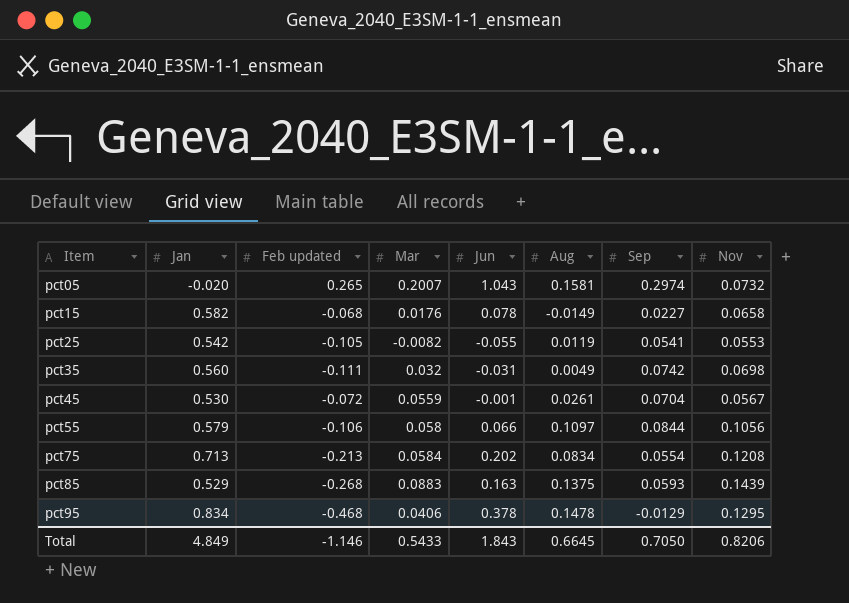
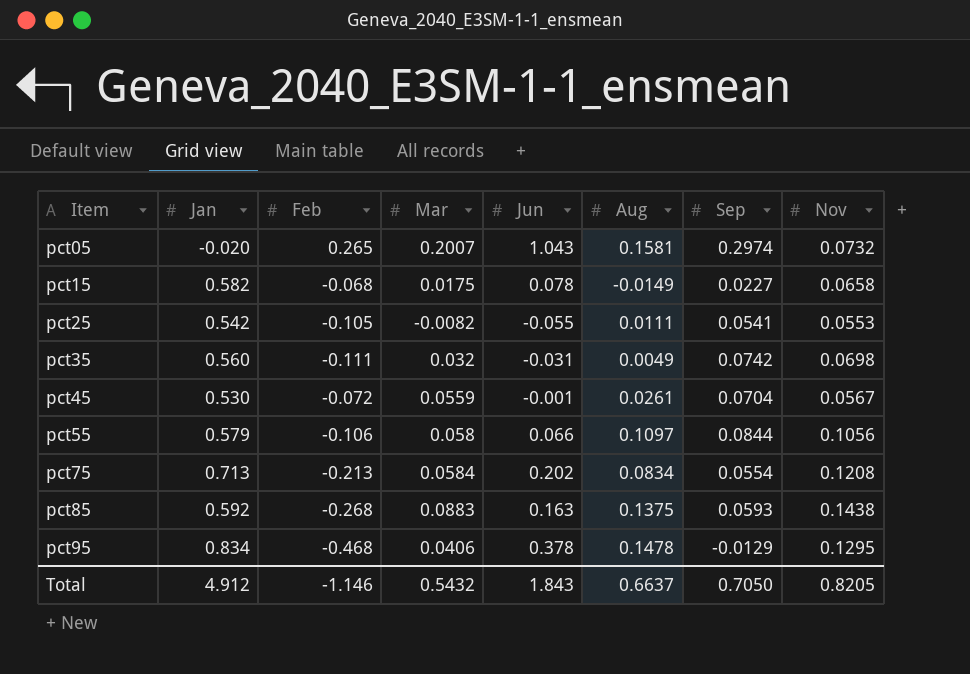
column name: Feb updated -> Feb
pct15 | Mar: 0.0176 -> 0.0175
pct25 | Aug: 0.0119 -> 0.0111
pct85 | Jan: 0.529 -> 0.592
pct85 | Nov: 0.1439 -> 0.1438
Total | Jan: 4.849 -> 4.912
Total | Mar: 0.5433 -> 0.5432
Total | Aug: 0.6645 -> 0.6637
Total | Nov: 0.8206 -> 0.8205

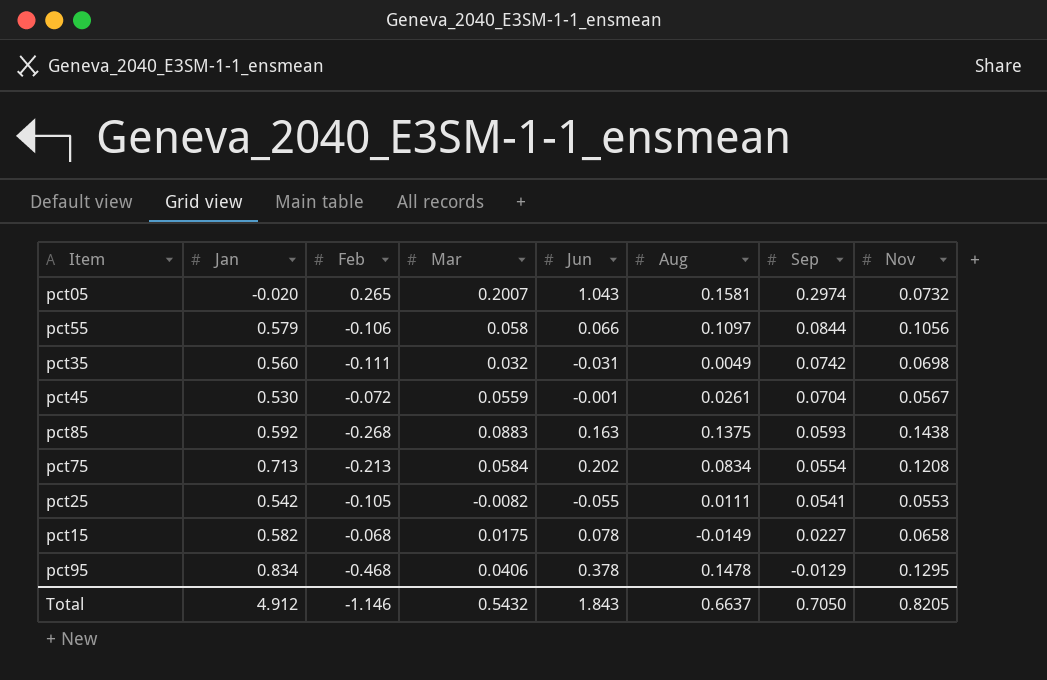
row order: Item ascending -> Sep descending

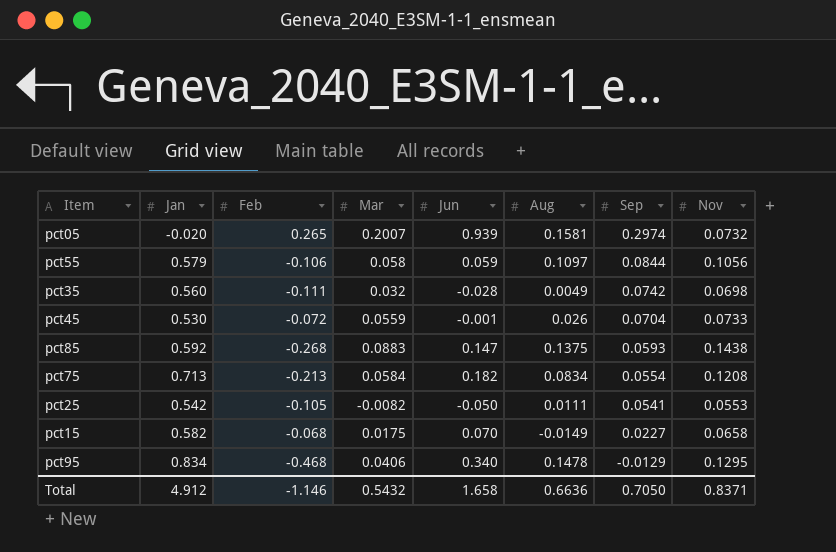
pct05 | Jun: 1.043 -> 0.939
pct55 | Jun: 0.066 -> 0.059
pct35 | Jun: -0.031 -> -0.028
pct45 | Aug: 0.0261 -> 0.026
pct45 | Nov: 0.0567 -> 0.0733
pct85 | Jun: 0.163 -> 0.147
pct75 | Jun: 0.202 -> 0.182
pct25 | Jun: -0.055 -> -0.050
pct15 | Jun: 0.078 -> 0.070
pct95 | Jun: 0.378 -> 0.340
Total | Jun: 1.843 -> 1.658
Total | Aug: 0.6637 -> 0.6636
Total | Nov: 0.8205 -> 0.8371

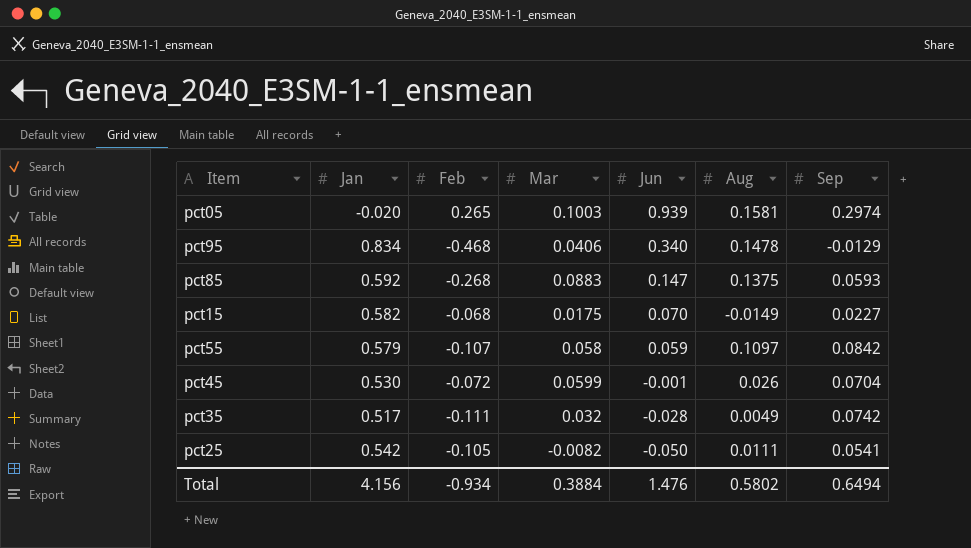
row order: Sep descending -> Jun descending
column Nov | position: 8 -> none
row pct75: 0.713 | -0.213 | 0.0584 | 0.182 | 0.0834 | 0.0554 | 0.1208 -> none
pct05 | Mar: 0.2007 -> 0.1003
pct55 | Feb: -0.106 -> -0.107
pct55 | Sep: 0.0844 -> 0.0842
pct45 | Mar: 0.0559 -> 0.0599
pct35 | Jan: 0.560 -> 0.517
Total | Jan: 4.912 -> 4.156
Total | Feb: -1.146 -> -0.934
Total | Mar: 0.5432 -> 0.3884
Total | Jun: 1.658 -> 1.476
Total | Aug: 0.6636 -> 0.5802
Total | Sep: 0.7050 -> 0.6494

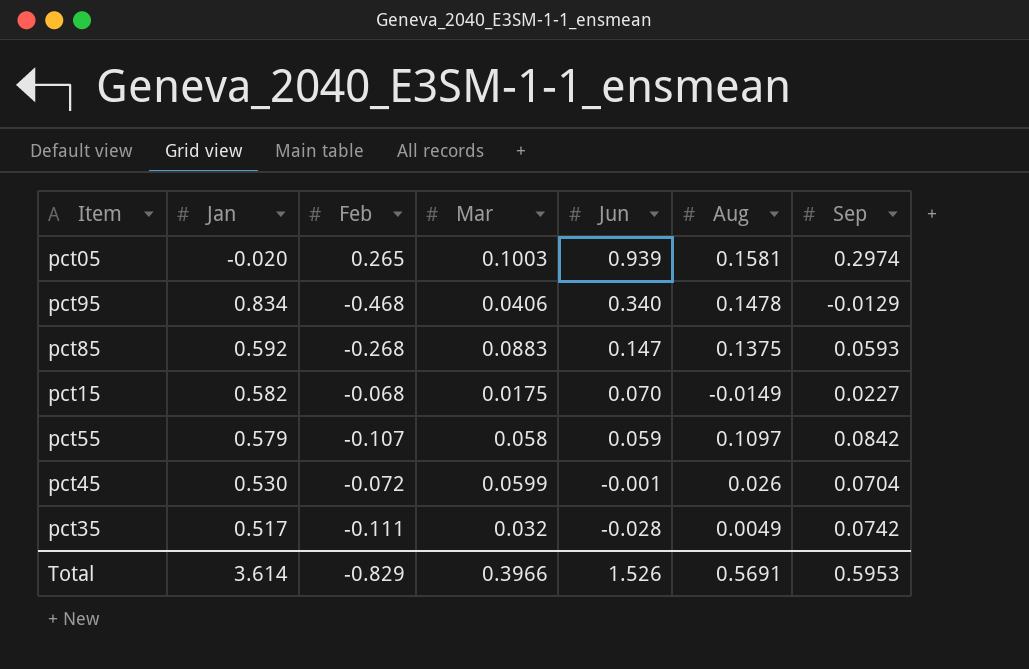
row pct25: 0.542 | -0.105 | -0.0082 | -0.050 | 0.0111 | 0.0541 -> none
Total | Jan: 4.156 -> 3.614
Total | Feb: -0.934 -> -0.829
Total | Mar: 0.3884 -> 0.3966
Total | Jun: 1.476 -> 1.526
Total | Aug: 0.5802 -> 0.5691
Total | Sep: 0.6494 -> 0.5953

